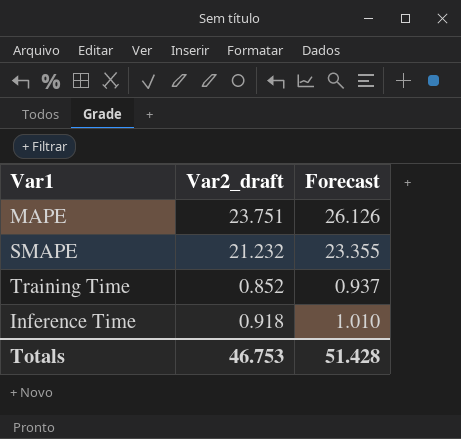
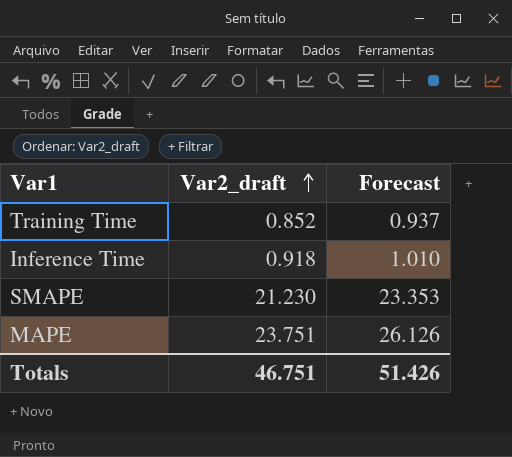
row order: none -> Var2_draft ascending
SMAPE | Var2_draft: 21.232 -> 21.230
SMAPE | Forecast: 23.355 -> 23.353
Totals | Var2_draft: 46.753 -> 46.751
Totals | Forecast: 51.428 -> 51.426

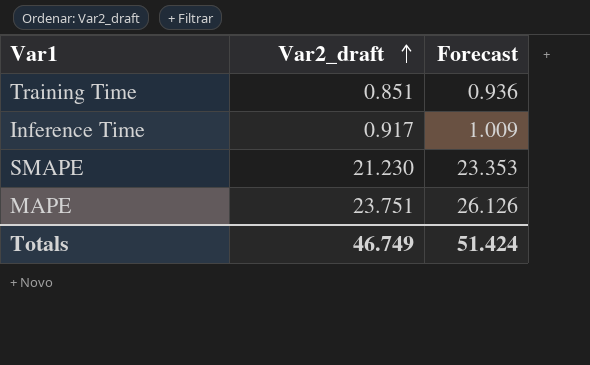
Training Time | Var2_draft: 0.852 -> 0.851
Training Time | Forecast: 0.937 -> 0.936
Inference Time | Var2_draft: 0.918 -> 0.917
Inference Time | Forecast: 1.010 -> 1.009
Totals | Var2_draft: 46.751 -> 46.749
Totals | Forecast: 51.426 -> 51.424

